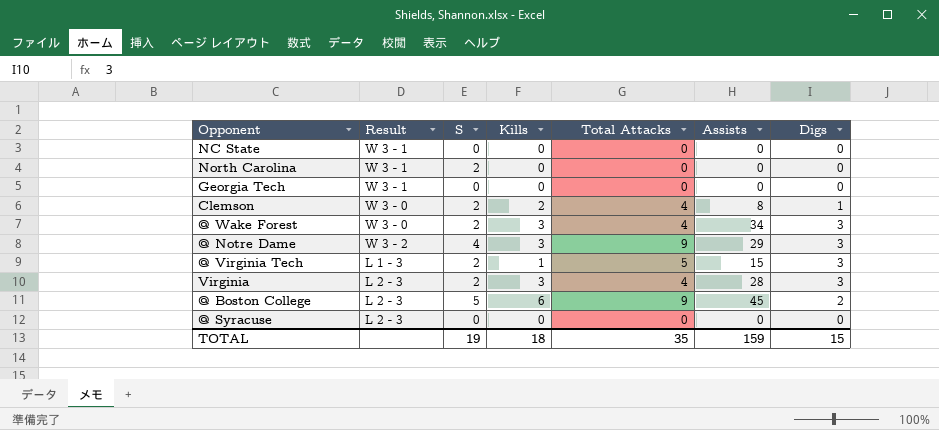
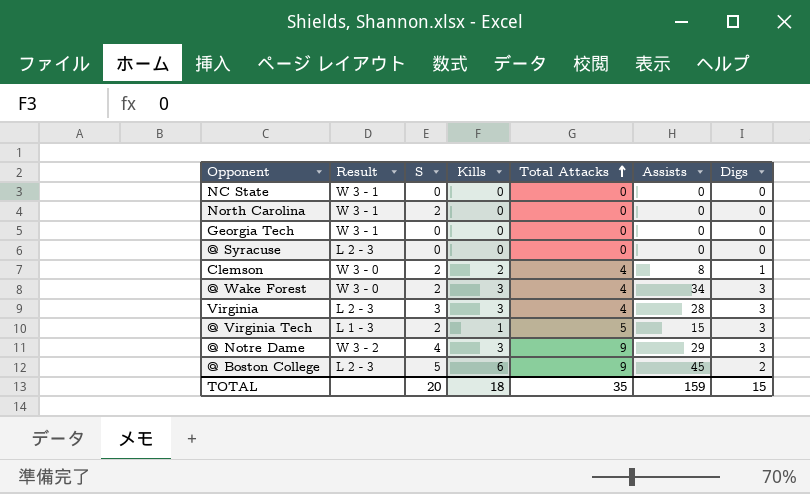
row order: none -> Total Attacks ascending
Virginia | S: 2 -> 3
TOTAL | S: 19 -> 20

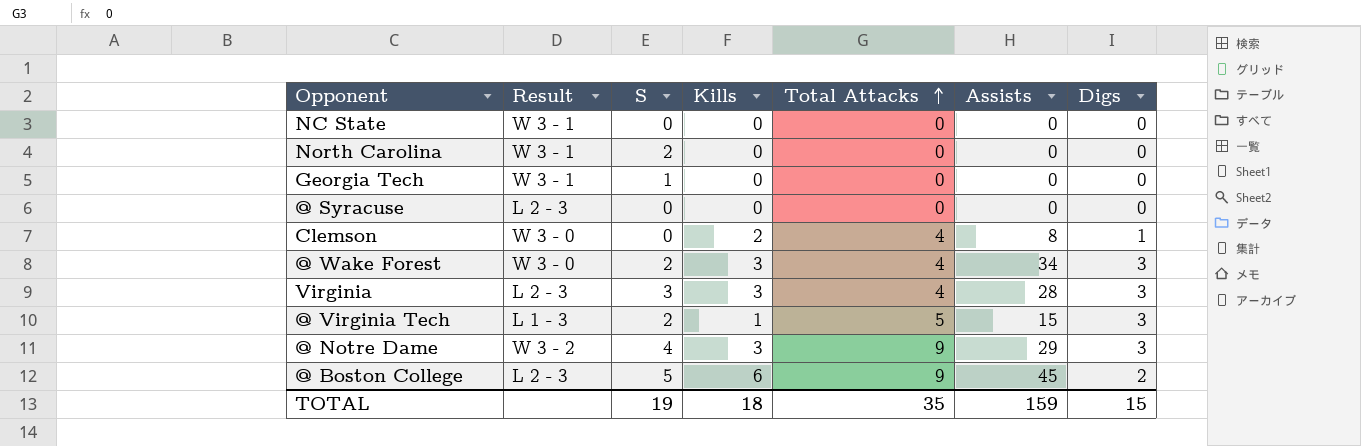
Georgia Tech | S: 0 -> 1
Clemson | S: 2 -> 0
TOTAL | S: 20 -> 19

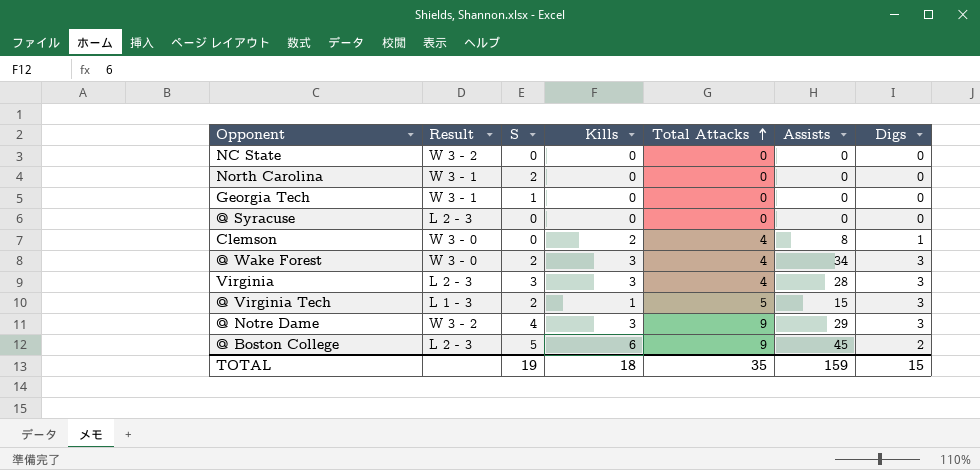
NC State | Result: W 3 - 1 -> W 3 - 2

